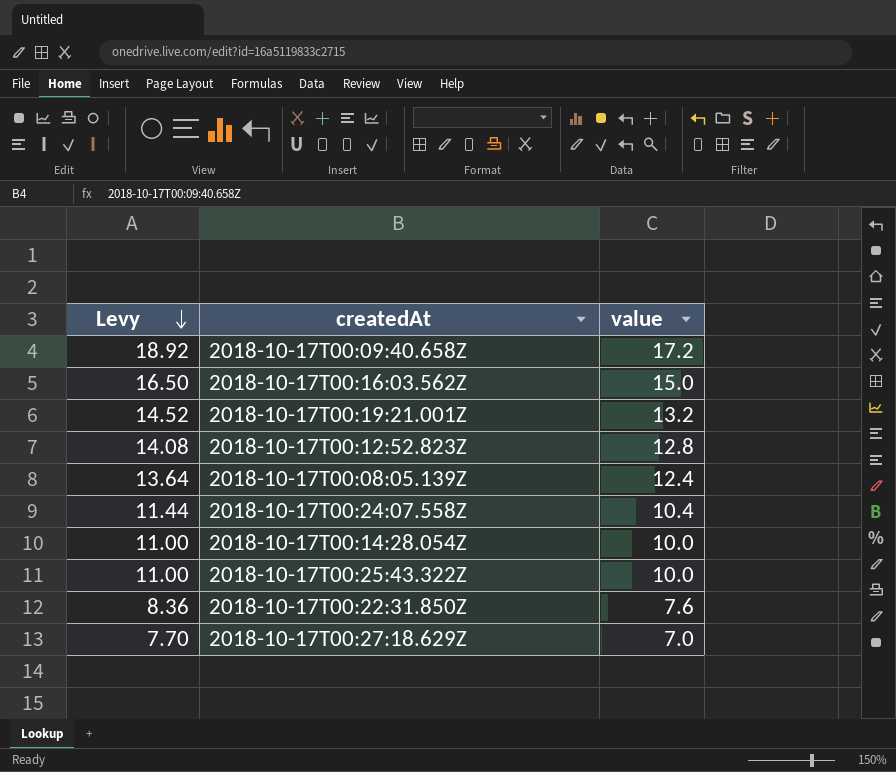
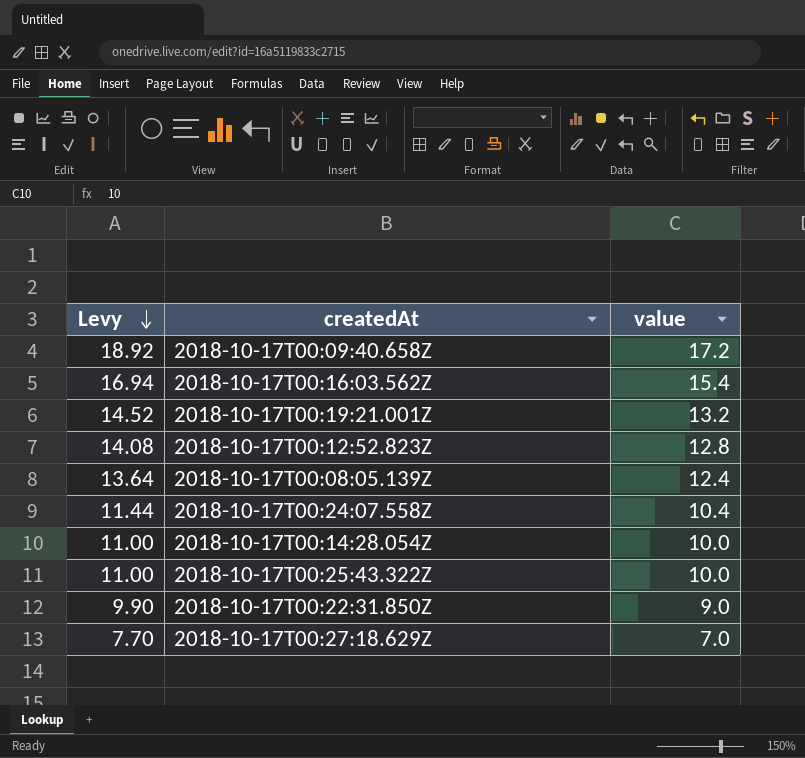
2018-10-17T00:16:03.562Z | Levy: 16.50 -> 16.94
2018-10-17T00:16:03.562Z | value: 15.0 -> 15.4
2018-10-17T00:22:31.850Z | Levy: 8.36 -> 9.90
2018-10-17T00:22:31.850Z | value: 7.6 -> 9.0

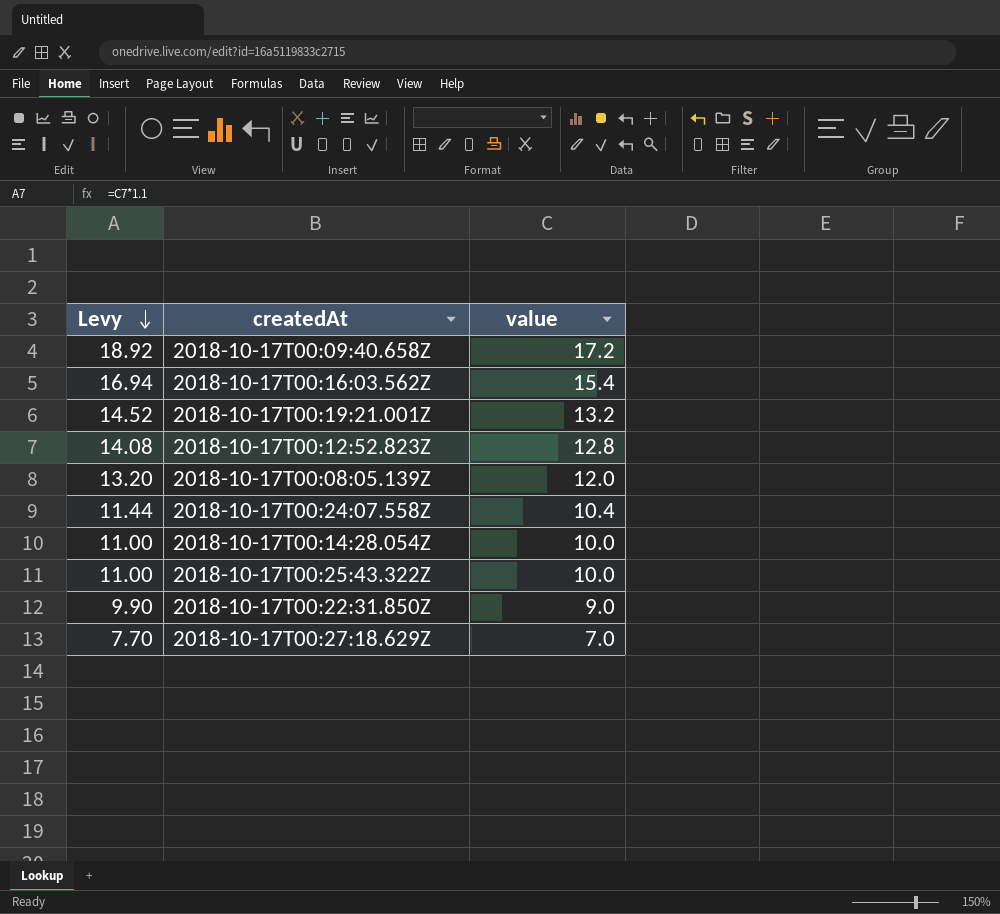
2018-10-17T00:08:05.139Z | Levy: 13.64 -> 13.20
2018-10-17T00:08:05.139Z | value: 12.4 -> 12.0

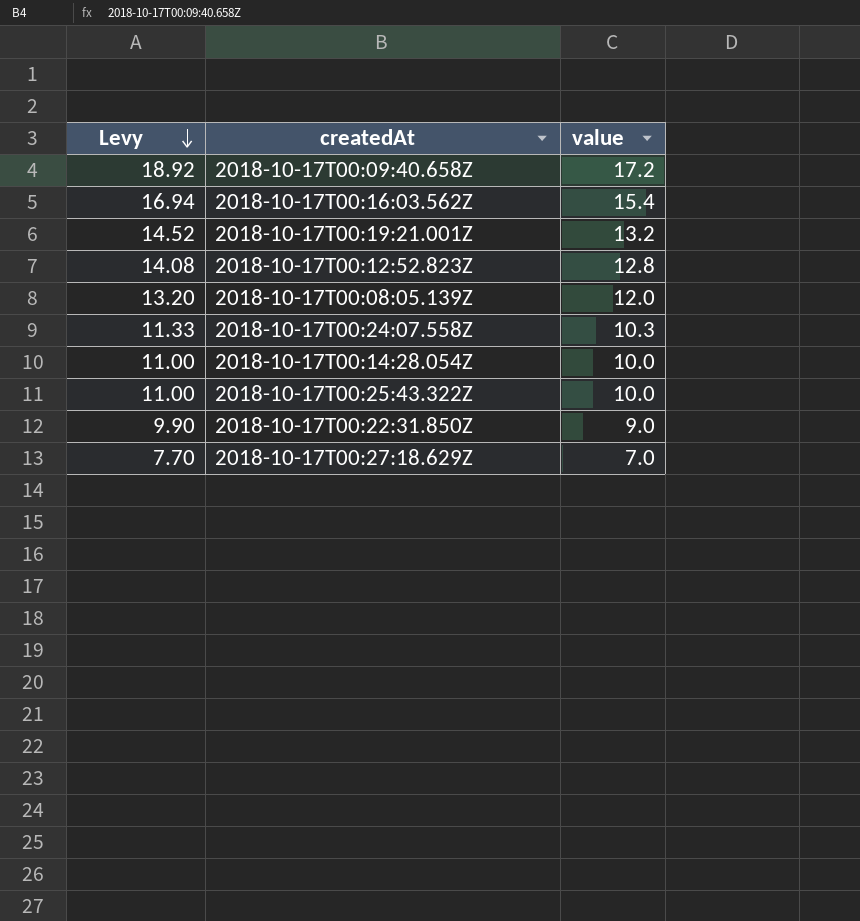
2018-10-17T00:24:07.558Z | Levy: 11.44 -> 11.33
2018-10-17T00:24:07.558Z | value: 10.4 -> 10.3

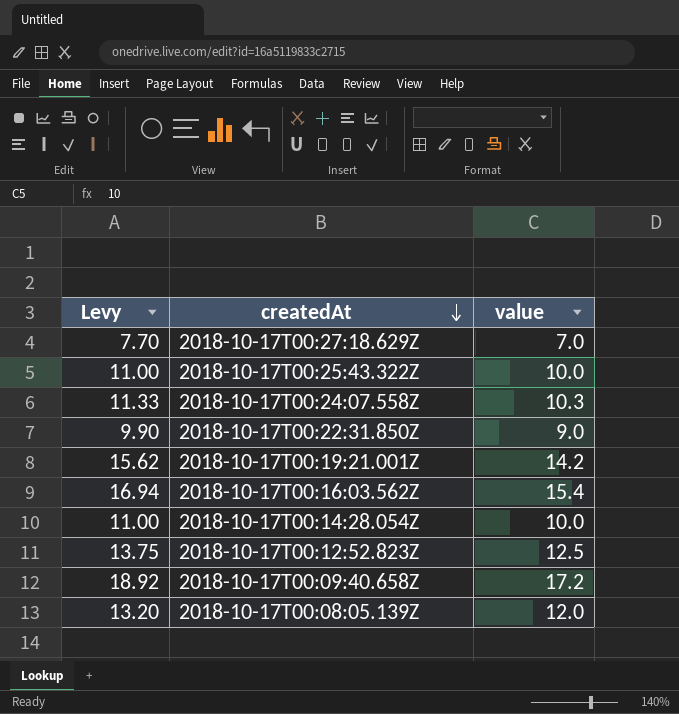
row order: Levy descending -> createdAt descending
2018-10-17T00:19:21.001Z | Levy: 14.52 -> 15.62
2018-10-17T00:19:21.001Z | value: 13.2 -> 14.2
2018-10-17T00:12:52.823Z | Levy: 14.08 -> 13.75
2018-10-17T00:12:52.823Z | value: 12.8 -> 12.5

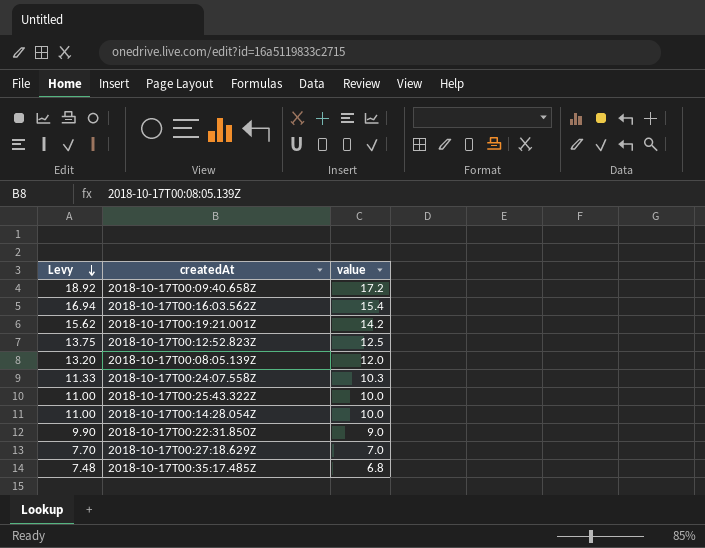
row order: createdAt descending -> Levy descending
row 2018-10-17T00:35:17.485Z: none -> 7.48 | 6.8

